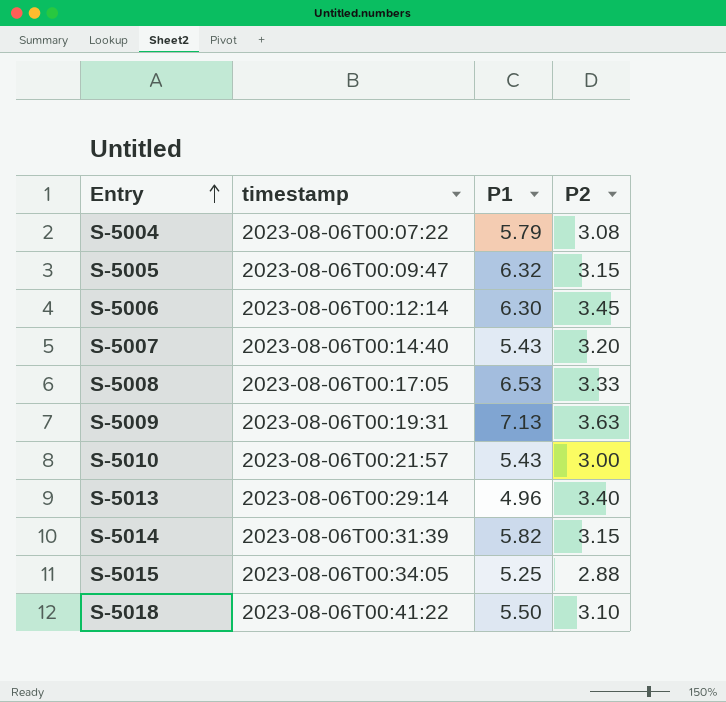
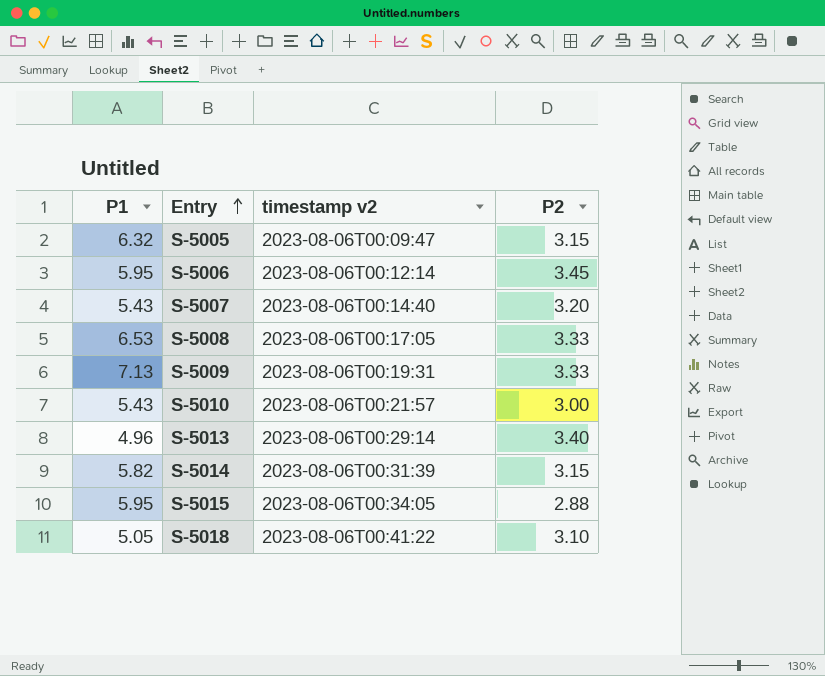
column P1 | position: 3 -> 1
column name: timestamp -> timestamp v2
row S-5004: 2023-08-06T00:07:22 | 5.79 | 3.08 -> none
S-5006 | P1: 6.30 -> 5.95
S-5009 | P2: 3.63 -> 3.33
S-5015 | P1: 5.25 -> 5.95
S-5018 | P1: 5.50 -> 5.05

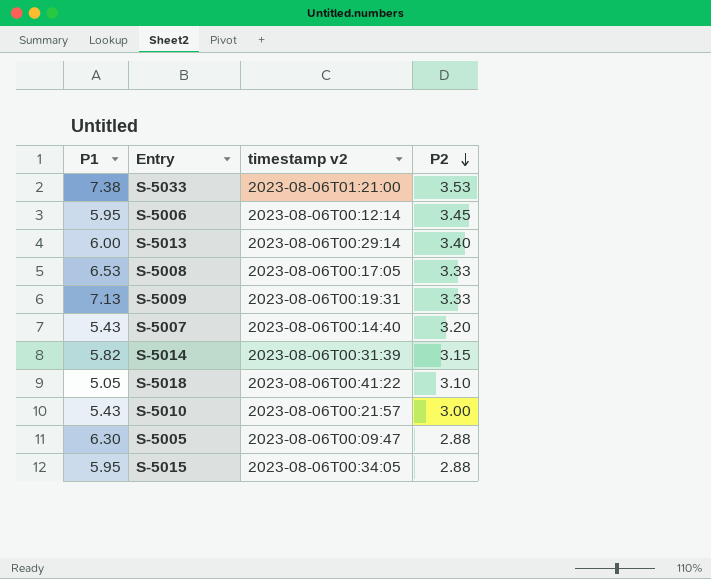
row order: Entry ascending -> P2 descending
row S-5033: none -> 7.38 | 2023-08-06T01:21:00 | 3.53
S-5013 | P1: 4.96 -> 6.00
S-5005 | P1: 6.32 -> 6.30
S-5005 | P2: 3.15 -> 2.88

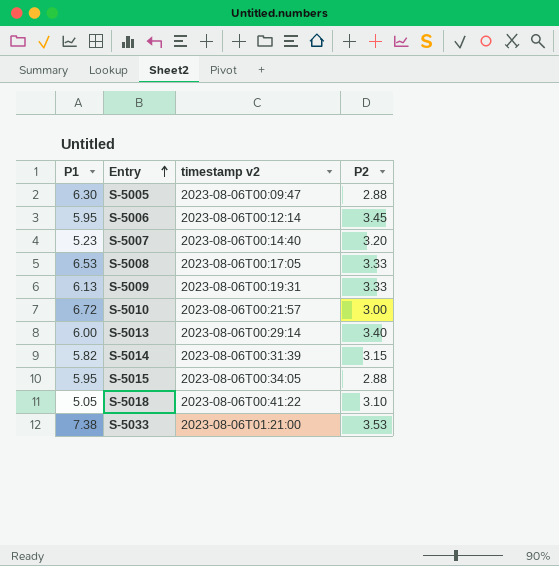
row order: P2 descending -> Entry ascending
S-5007 | P1: 5.43 -> 5.23
S-5009 | P1: 7.13 -> 6.13
S-5010 | P1: 5.43 -> 6.72

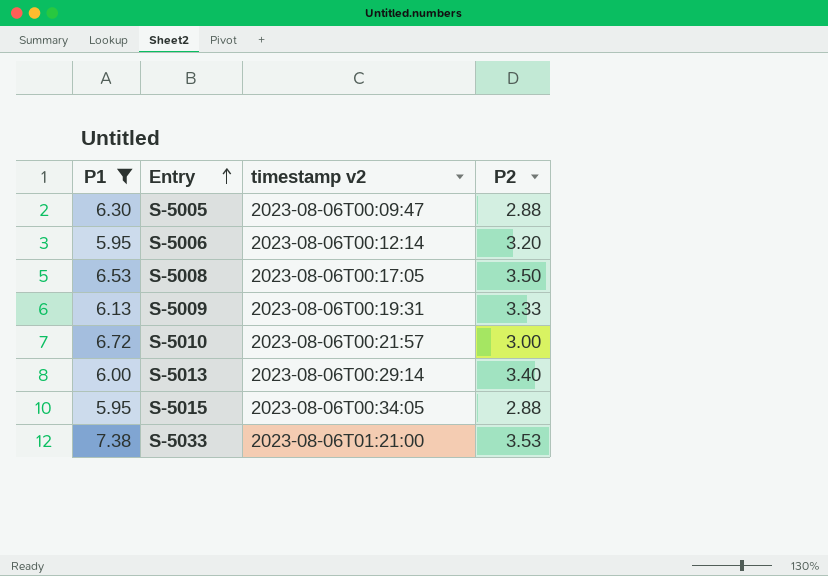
filter: none -> P1 >= 5.95
S-5006 | P2: 3.45 -> 3.20
S-5008 | P2: 3.33 -> 3.50

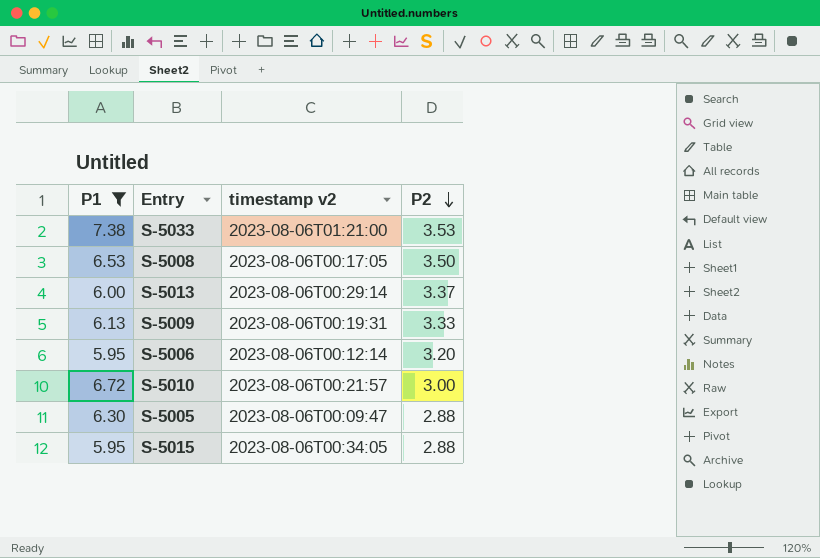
row order: Entry ascending -> P2 descending
S-5013 | P2: 3.40 -> 3.37

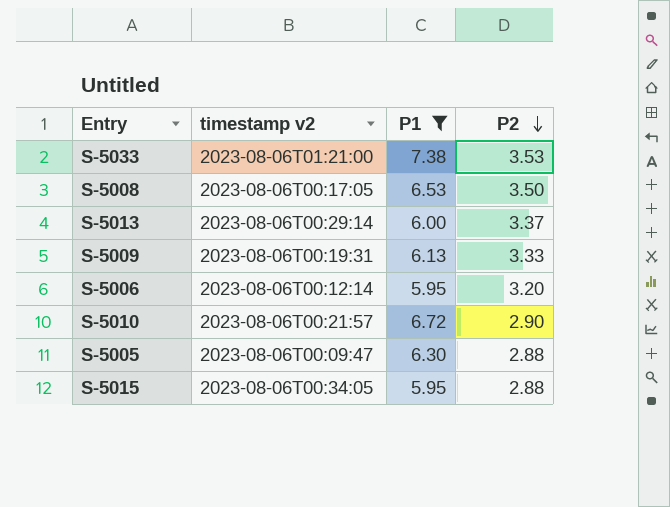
column P1 | position: 1 -> 3
S-5010 | P2: 3.00 -> 2.90

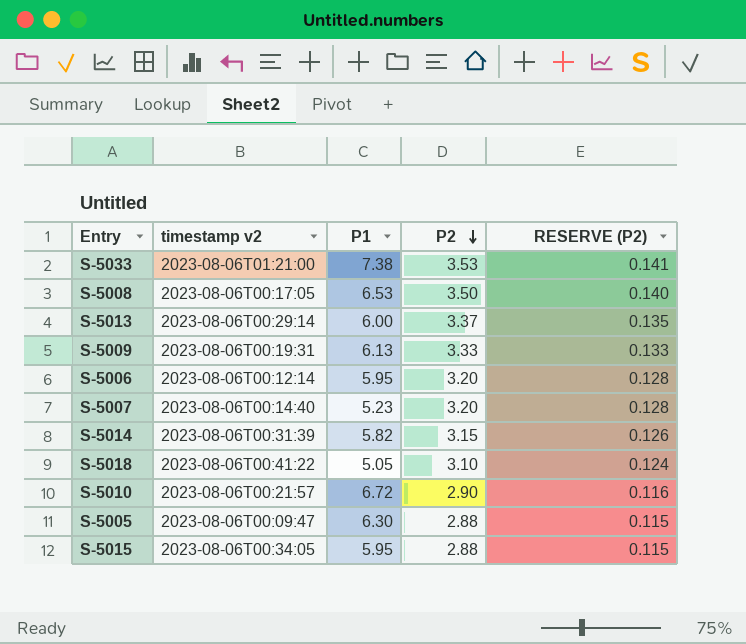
filter: P1 >= 5.95 -> none
column RESERVE (P2) | formula: none -> [P2] * 0.04

